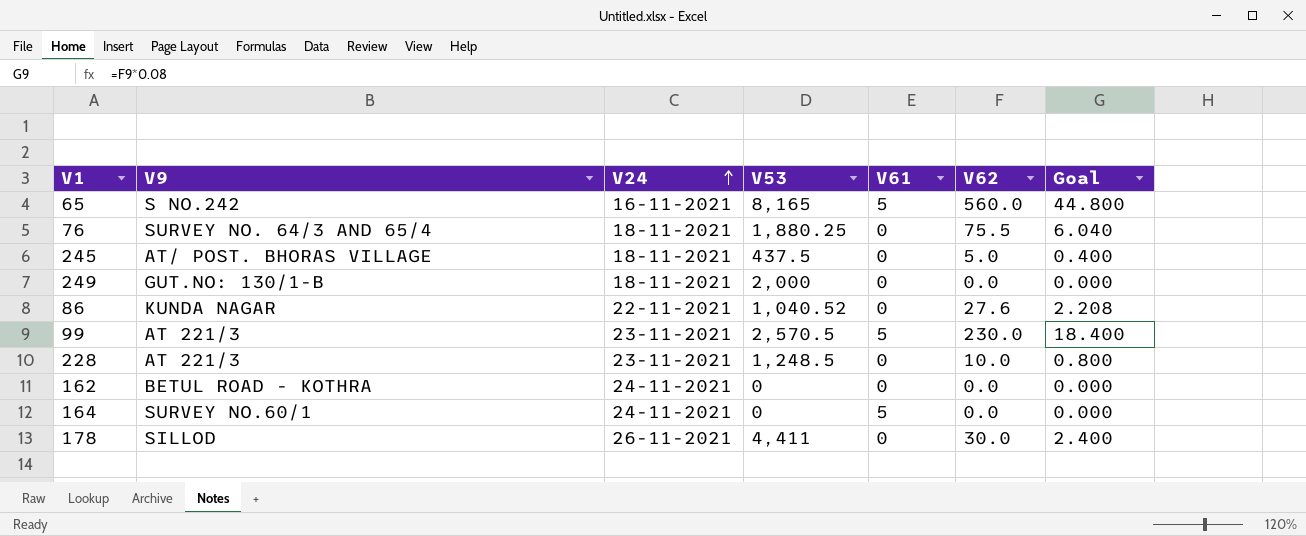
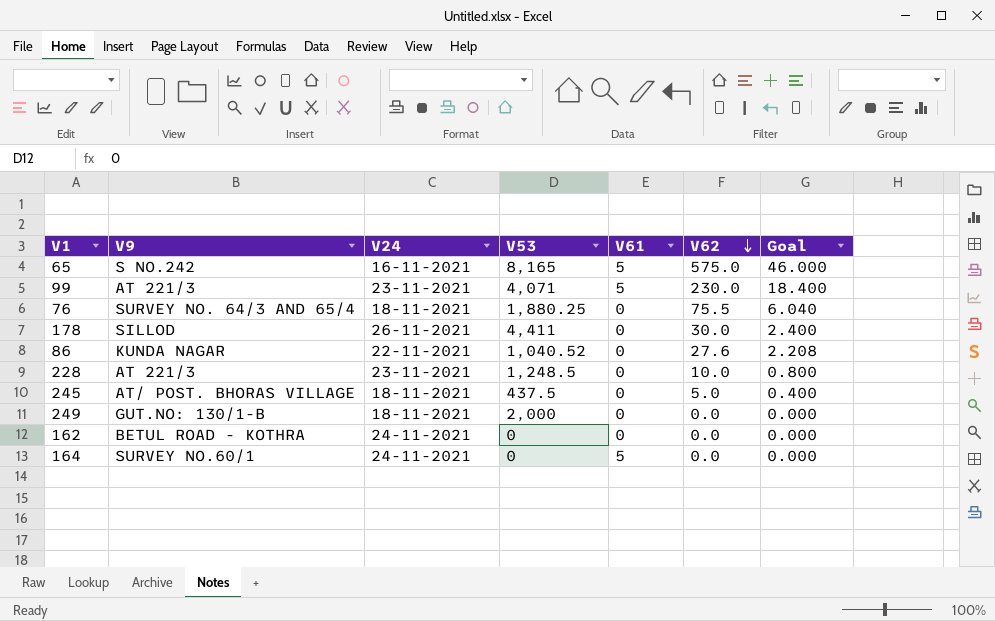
row order: V24 ascending -> V62 descending
65 | V62: 560.0 -> 575.0
65 | Goal: 44.800 -> 46.000
99 | V53: 2,570.5 -> 4,071

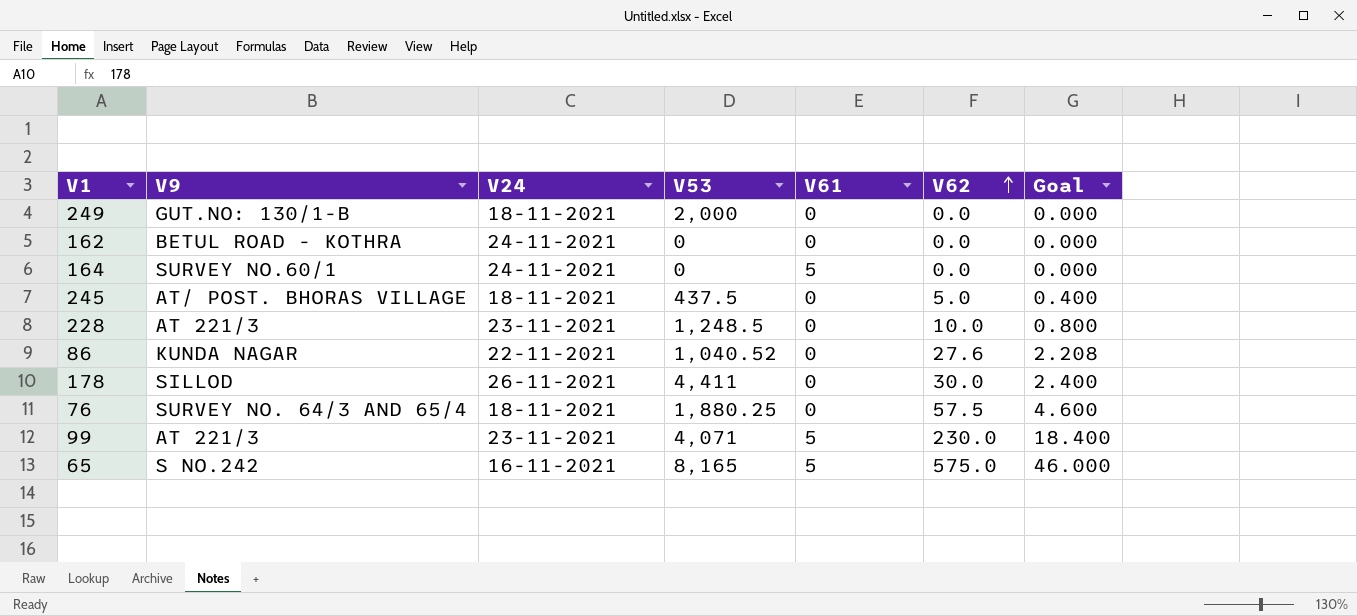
row order: V62 descending -> V62 ascending
76 | V62: 75.5 -> 57.5
76 | Goal: 6.040 -> 4.600

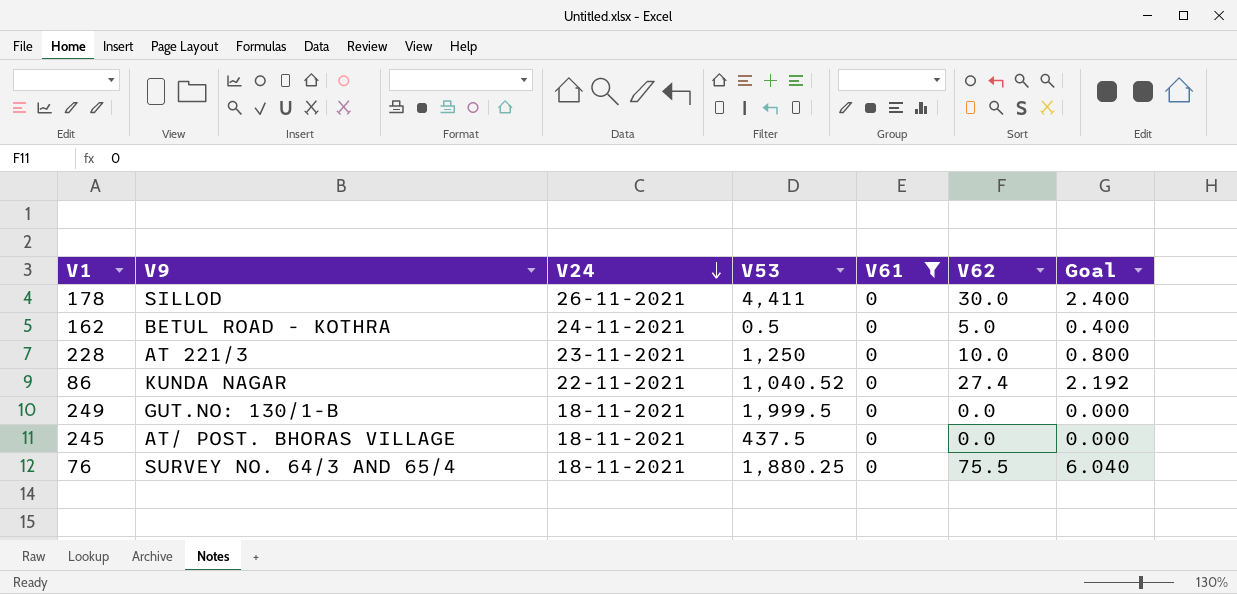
filter: none -> V61 = 0
row order: V62 ascending -> V24 descending
162 | V53: 0 -> 0.5
162 | V62: 0.0 -> 5.0
162 | Goal: 0.000 -> 0.400
228 | V53: 1,248.5 -> 1,250
86 | V62: 27.6 -> 27.4
86 | Goal: 2.208 -> 2.192
249 | V53: 2,000 -> 1,999.5
245 | V62: 5.0 -> 0.0
245 | Goal: 0.400 -> 0.000
76 | V62: 57.5 -> 75.5
76 | Goal: 4.600 -> 6.040

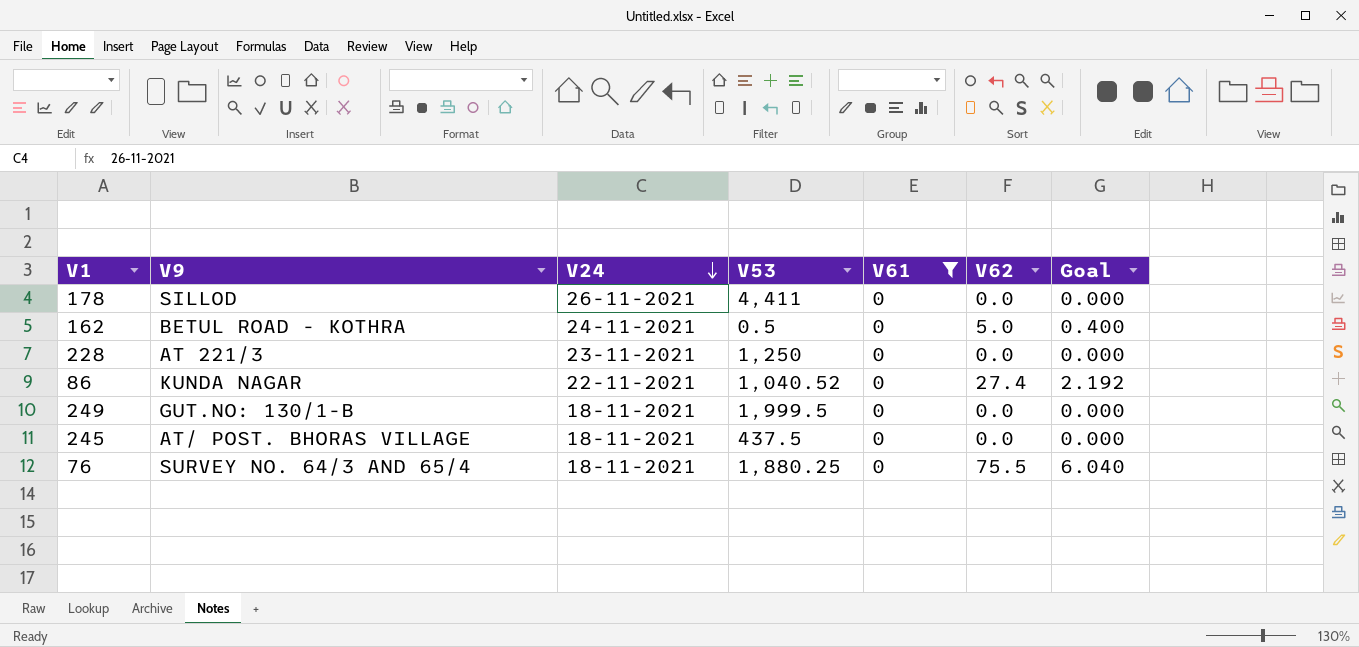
178 | V62: 30.0 -> 0.0
178 | Goal: 2.400 -> 0.000
228 | V62: 10.0 -> 0.0
228 | Goal: 0.800 -> 0.000

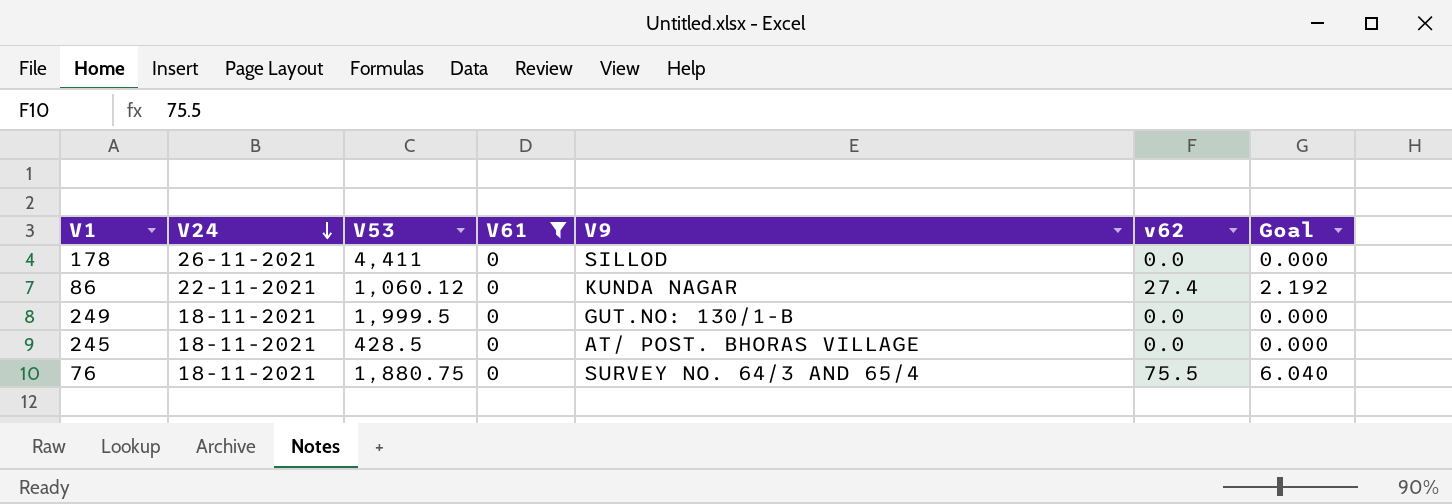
column V9 | position: 2 -> 5
column name: V62 -> v62
row 162: BETUL ROAD - KOTHRA | 24-11-2021 | 0.5 | 0 | 5.0 | 0.400 -> none
row 228: AT 221/3 | 23-11-2021 | 1,250 | 0 | 0.0 | 0.000 -> none
86 | V53: 1,040.52 -> 1,060.12
245 | V53: 437.5 -> 428.5
76 | V53: 1,880.25 -> 1,880.75

